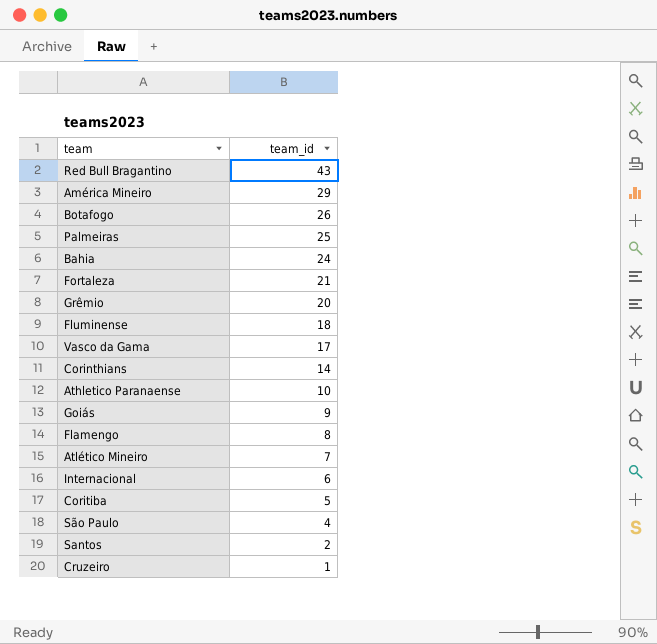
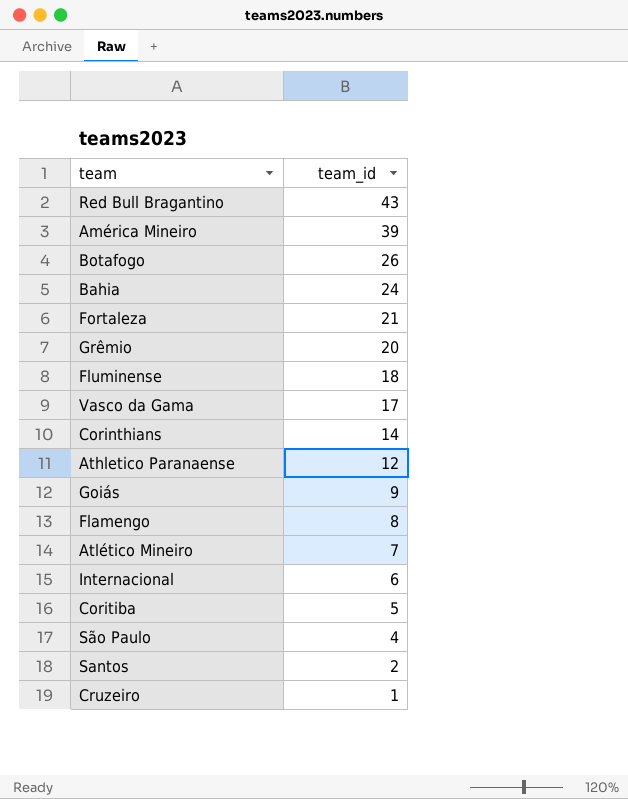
row Palmeiras: 25 -> none
América Mineiro | team_id: 29 -> 39
Athletico Paranaense | team_id: 10 -> 12

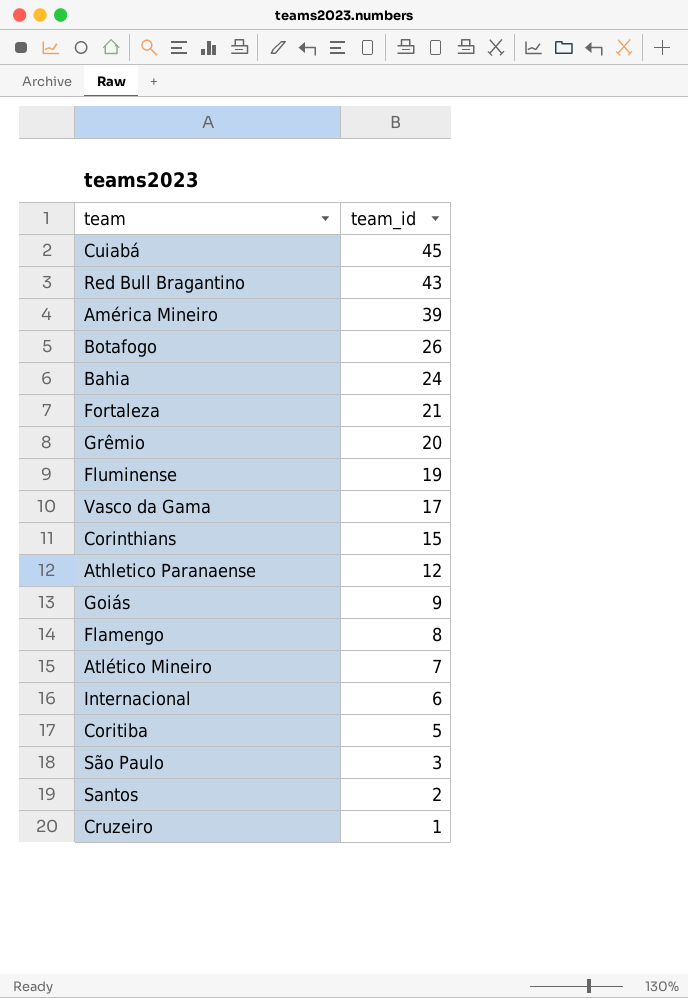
row Cuiabá: none -> 45
Fluminense | team_id: 18 -> 19
Corinthians | team_id: 14 -> 15
São Paulo | team_id: 4 -> 3

